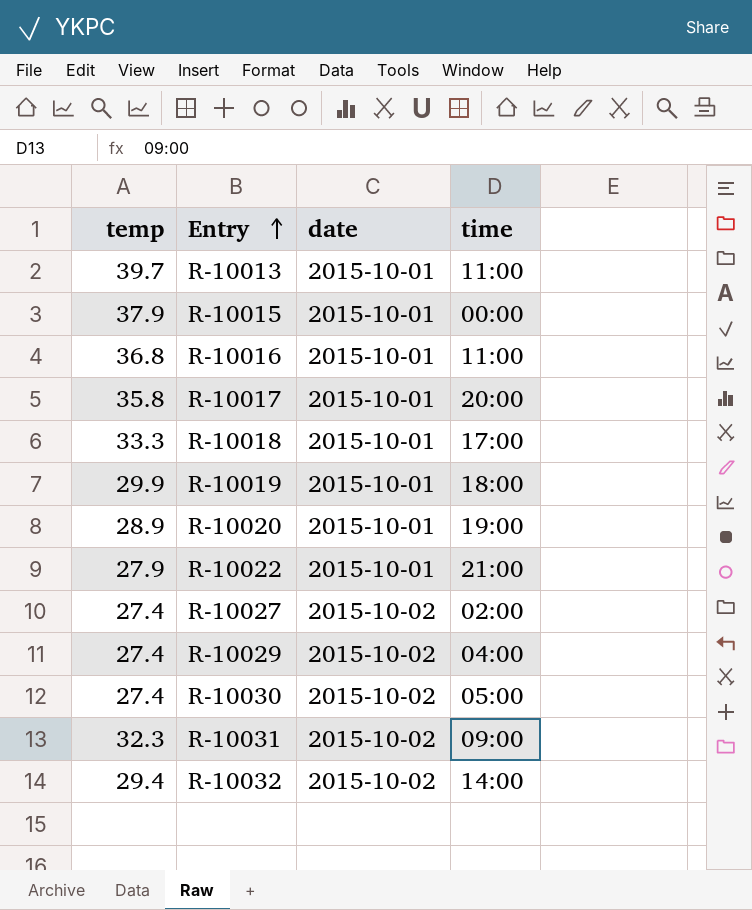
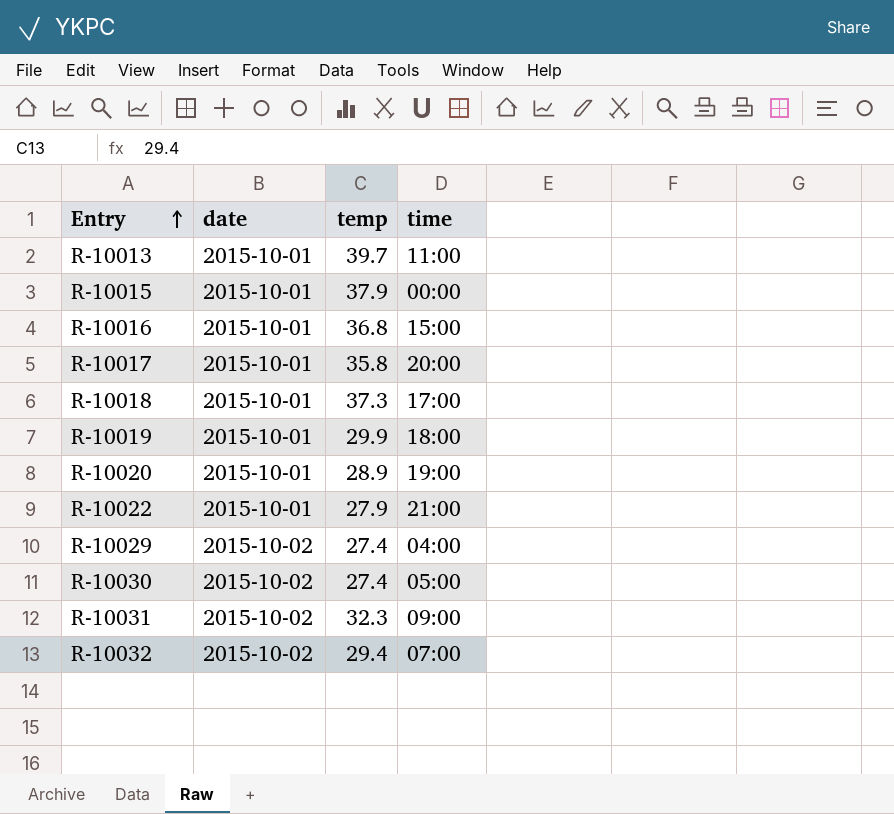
column temp | position: 1 -> 3
row R-10027: 27.4 | 2015-10-02 | 02:00 -> none
R-10016 | time: 11:00 -> 15:00
R-10018 | temp: 33.3 -> 37.3
R-10032 | time: 14:00 -> 07:00

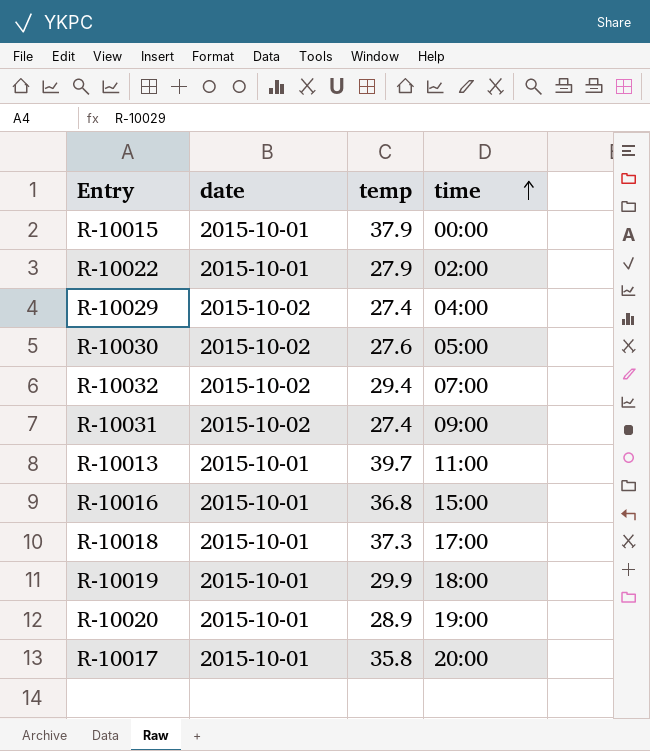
row order: Entry ascending -> time ascending
R-10022 | time: 21:00 -> 02:00
R-10030 | temp: 27.4 -> 27.6
R-10031 | temp: 32.3 -> 27.4

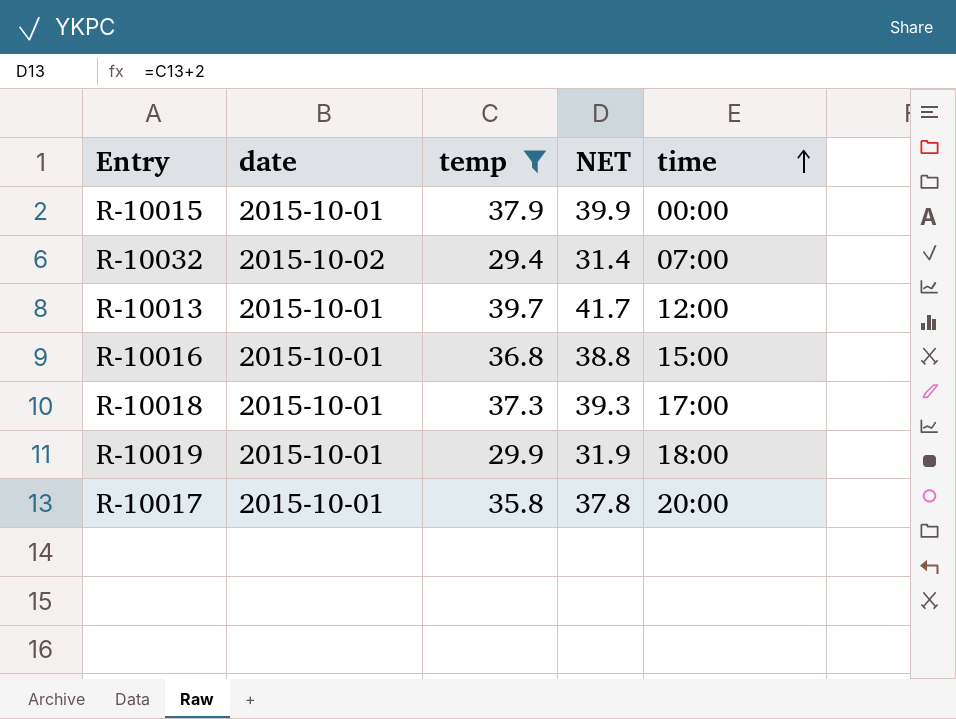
filter: none -> temp >= 29.4
column NET | formula: none -> [temp] + 2
R-10013 | time: 11:00 -> 12:00

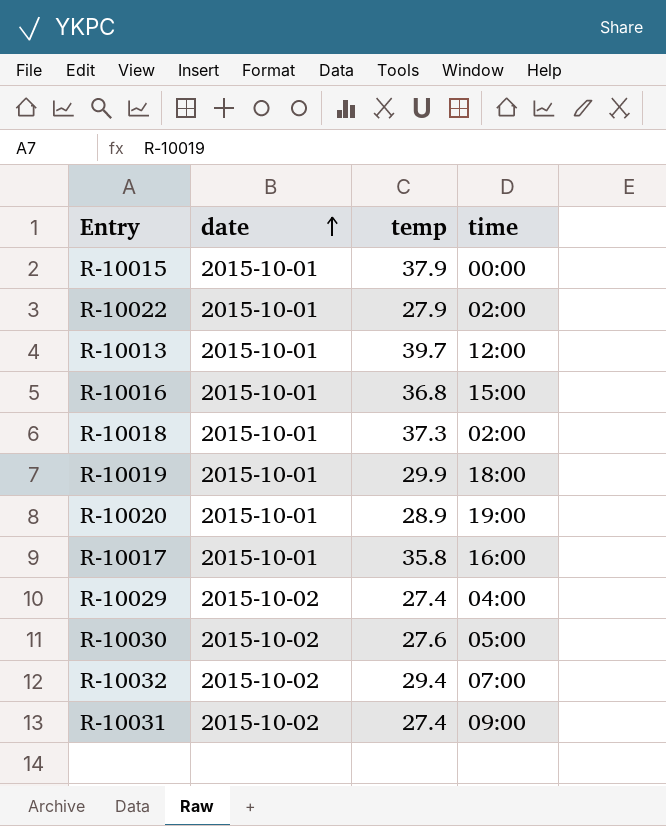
filter: temp >= 29.4 -> none
row order: time ascending -> date ascending
column NET | formula: [temp] + 2 -> none
R-10018 | time: 17:00 -> 02:00
R-10017 | time: 20:00 -> 16:00

